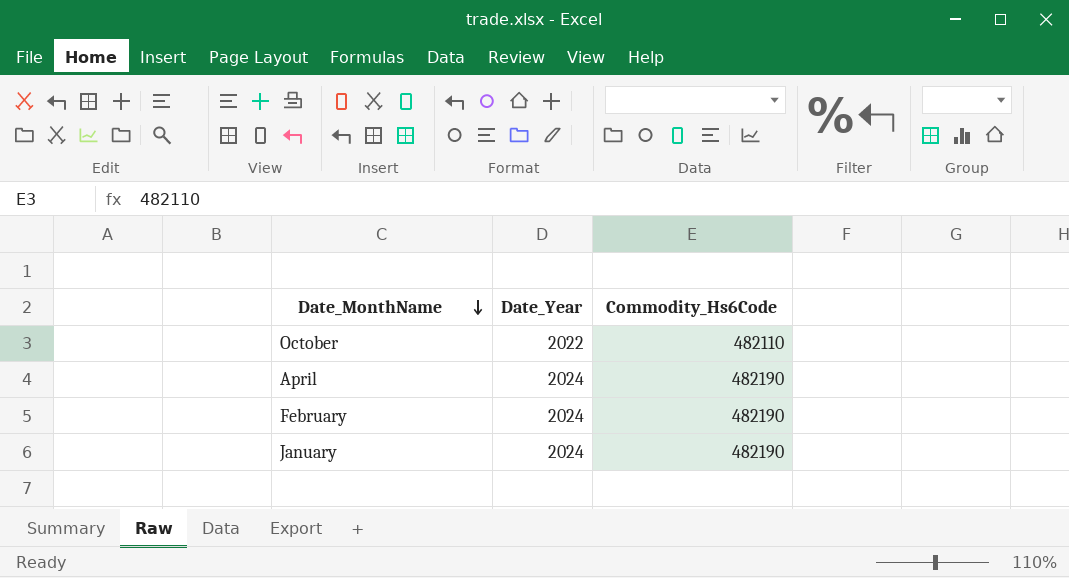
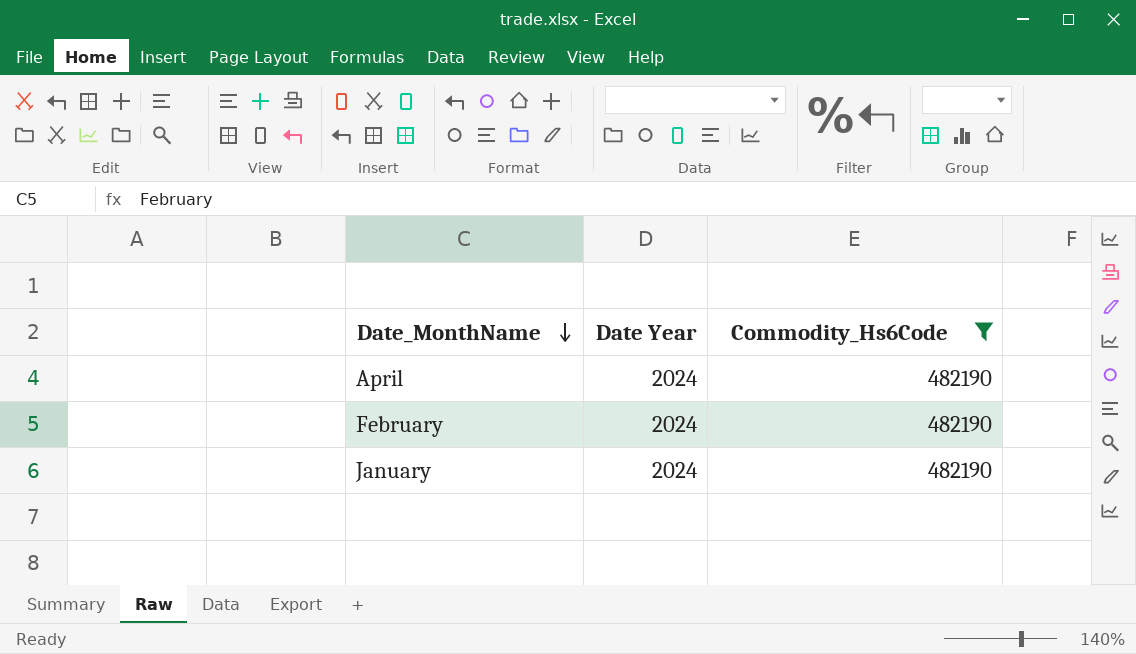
filter: none -> Commodity_Hs6Code = 482190
column name: Date_Year -> Date Year

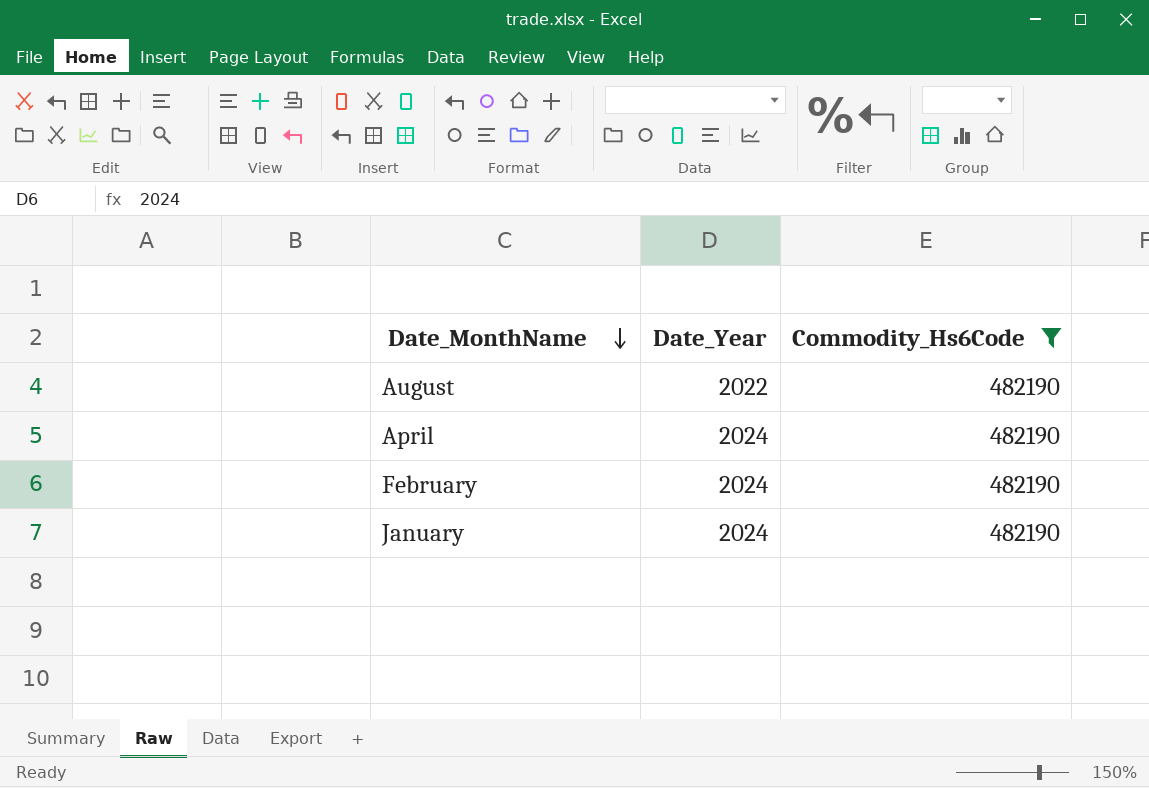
column name: Date Year -> Date_Year
row August: none -> 2022 | 482190

